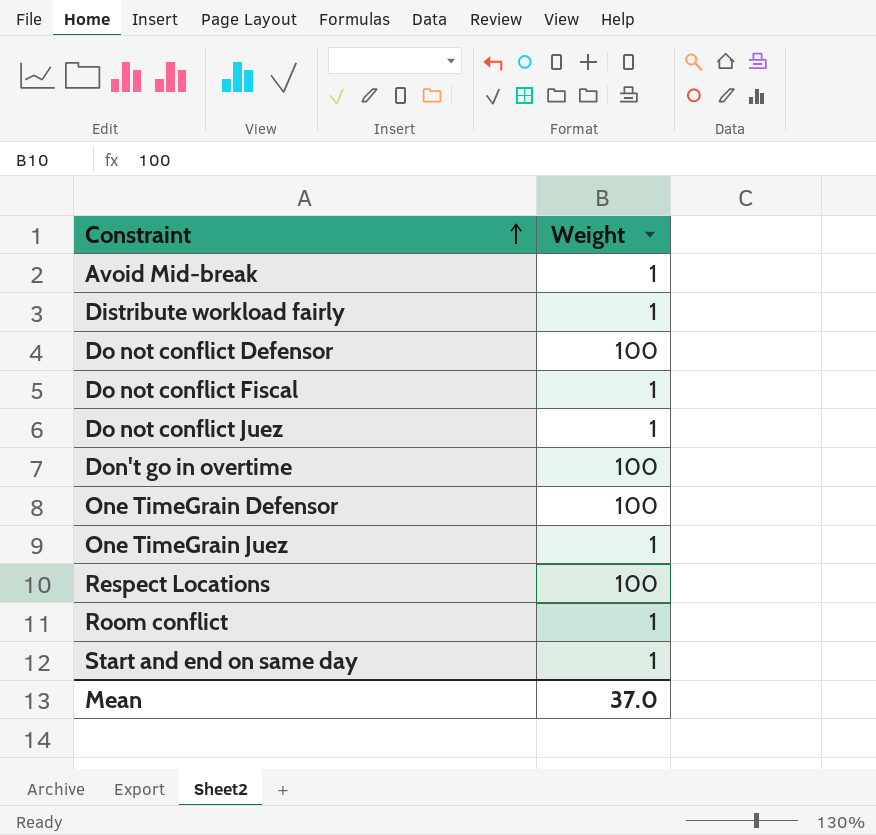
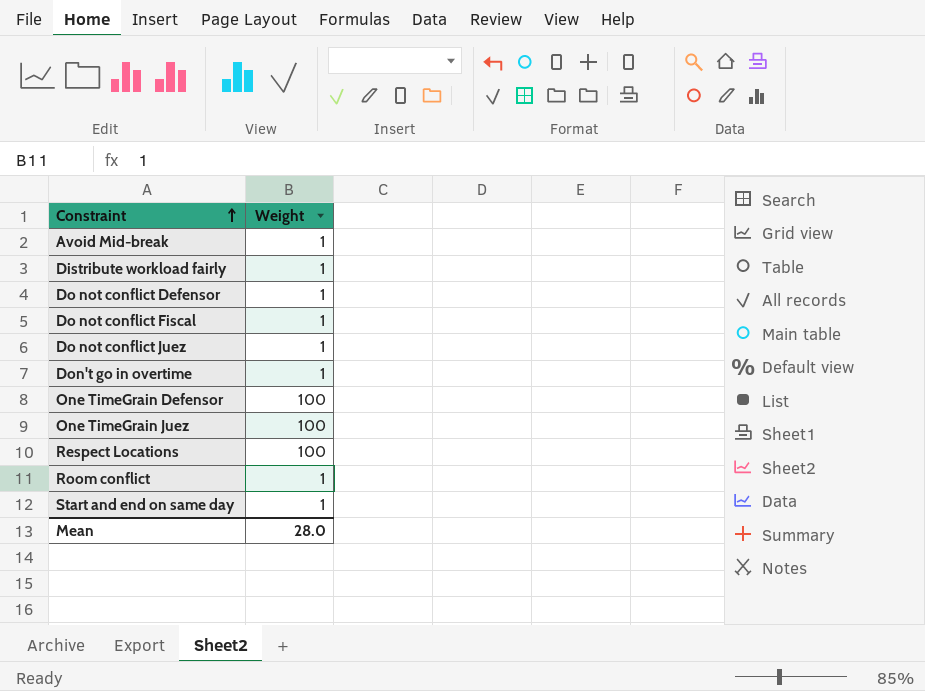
Do not conflict Defensor | Weight: 100 -> 1
Don't go in overtime | Weight: 100 -> 1
One TimeGrain Juez | Weight: 1 -> 100
Mean | Weight: 37.0 -> 28.0

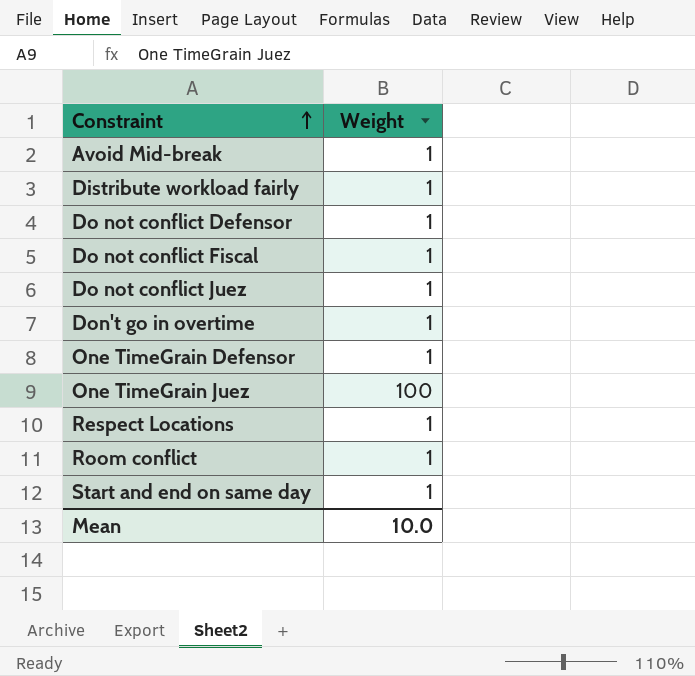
One TimeGrain Defensor | Weight: 100 -> 1
Respect Locations | Weight: 100 -> 1
Mean | Weight: 28.0 -> 10.0

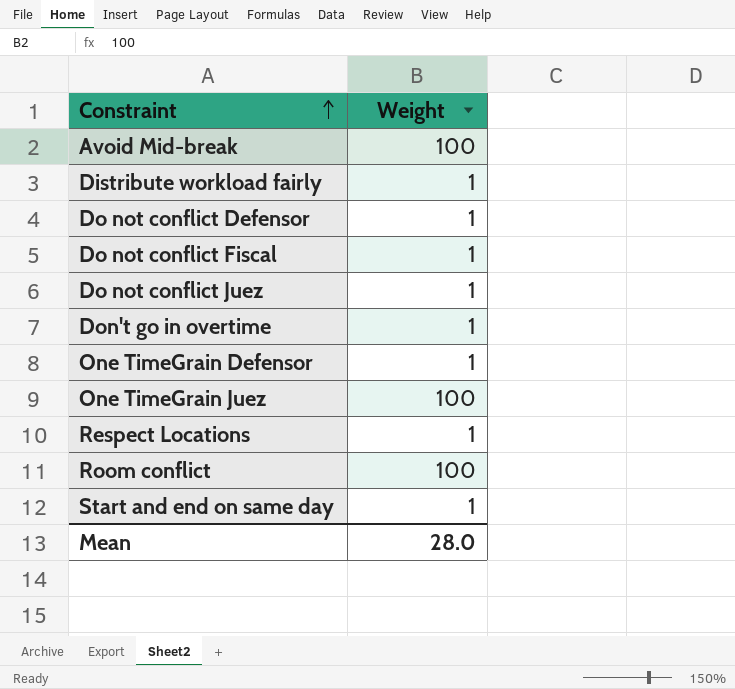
Avoid Mid-break | Weight: 1 -> 100
Room conflict | Weight: 1 -> 100
Mean | Weight: 10.0 -> 28.0

